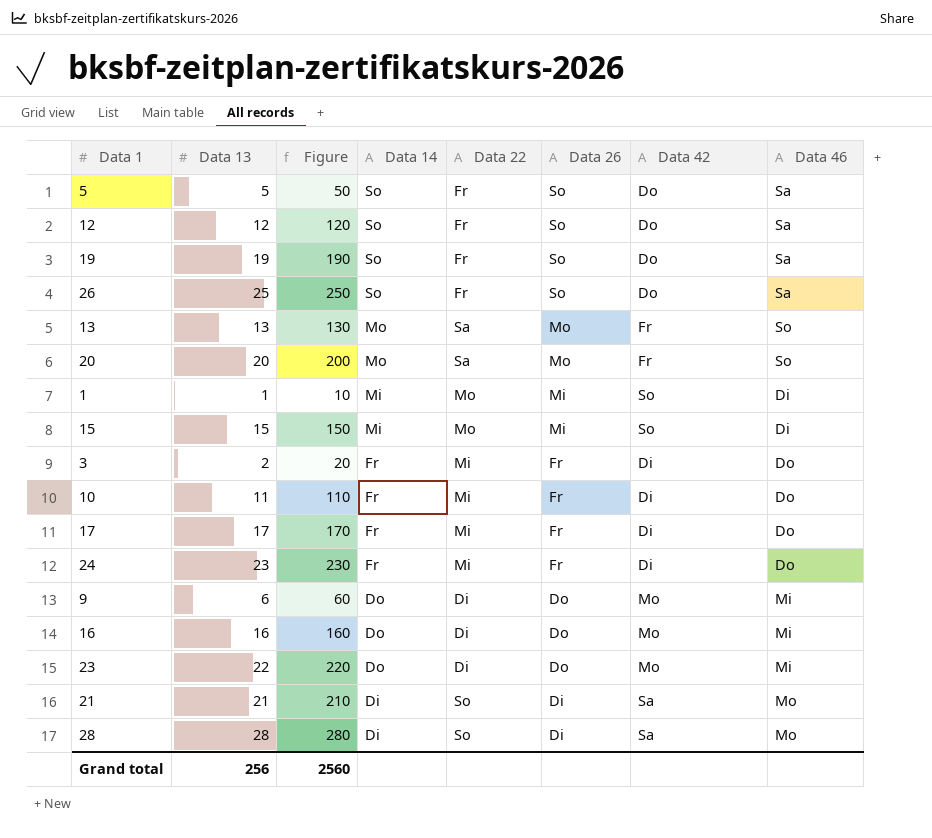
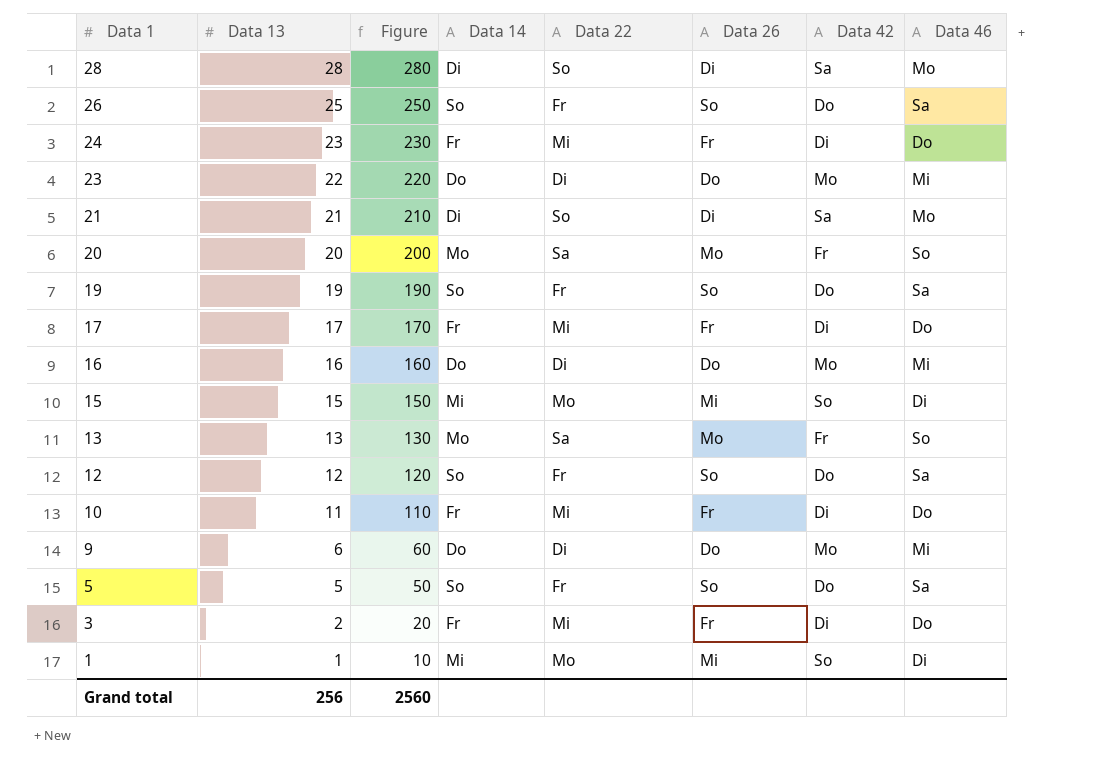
row order: Data 14 descending -> Data 1 descending

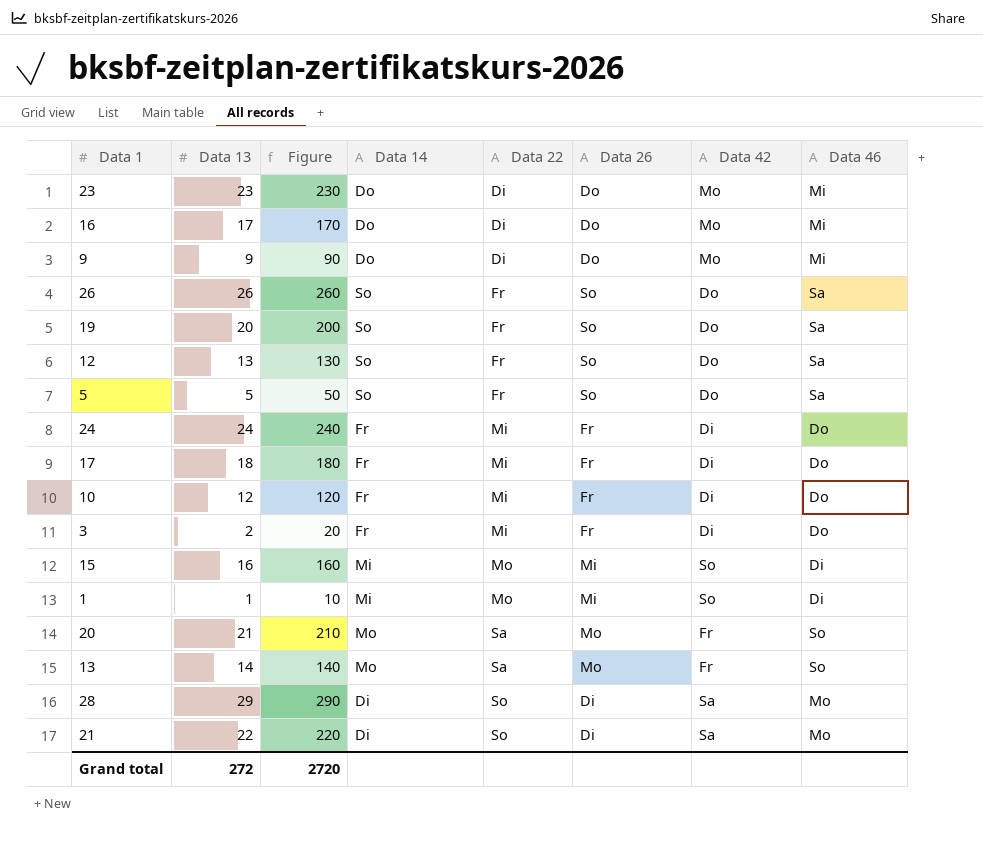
row order: Data 1 descending -> Data 22 ascending
23 | Data 13: 22 -> 23
23 | Figure: 220 -> 230
16 | Data 13: 16 -> 17
16 | Figure: 160 -> 170
9 | Data 13: 6 -> 9
9 | Figure: 60 -> 90
26 | Data 13: 25 -> 26
26 | Figure: 250 -> 260
19 | Data 13: 19 -> 20
19 | Figure: 190 -> 200
12 | Data 13: 12 -> 13
12 | Figure: 120 -> 130
24 | Data 13: 23 -> 24
24 | Figure: 230 -> 240
17 | Data 13: 17 -> 18
17 | Figure: 170 -> 180
10 | Data 13: 11 -> 12
10 | Figure: 110 -> 120
15 | Data 13: 15 -> 16
15 | Figure: 150 -> 160
20 | Data 13: 20 -> 21
20 | Figure: 200 -> 210
13 | Data 13: 13 -> 14
13 | Figure: 130 -> 140
28 | Data 13: 28 -> 29
28 | Figure: 280 -> 290
21 | Data 13: 21 -> 22
21 | Figure: 210 -> 220
Grand total | Data 13: 256 -> 272
Grand total | Figure: 2560 -> 2720

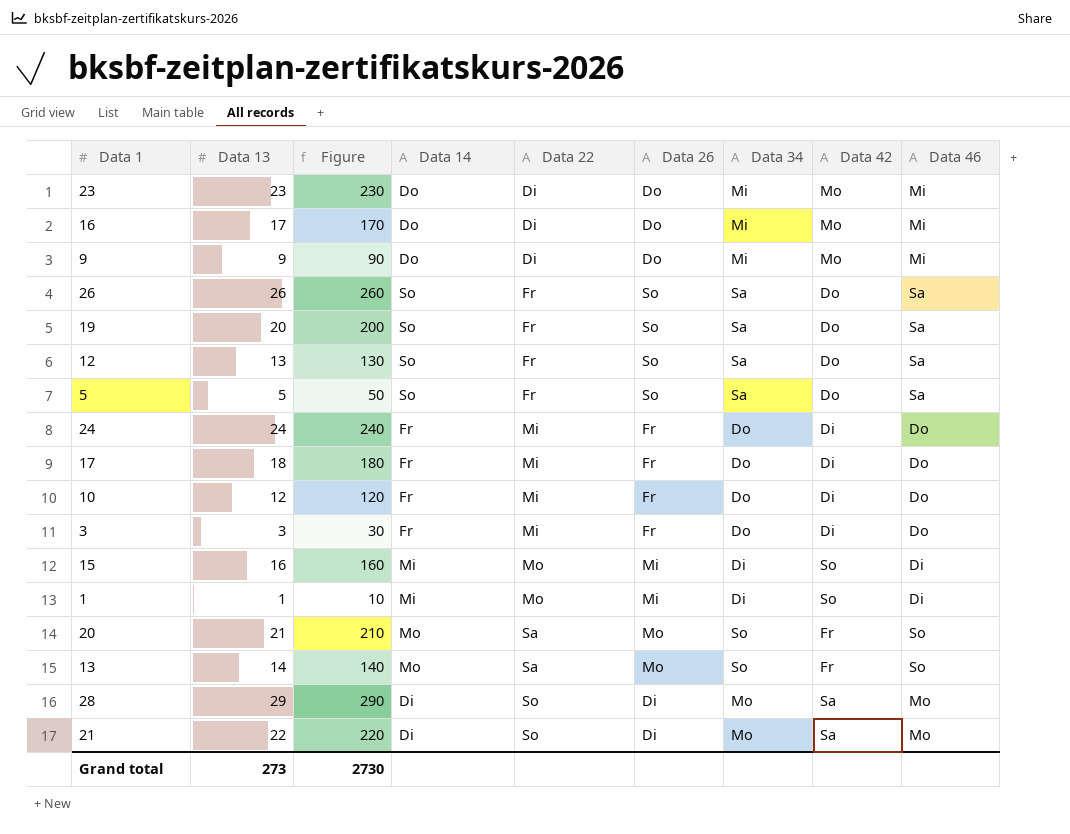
column Data 34 | position: none -> 7
3 | Data 13: 2 -> 3
3 | Figure: 20 -> 30
Grand total | Data 13: 272 -> 273
Grand total | Figure: 2720 -> 2730

